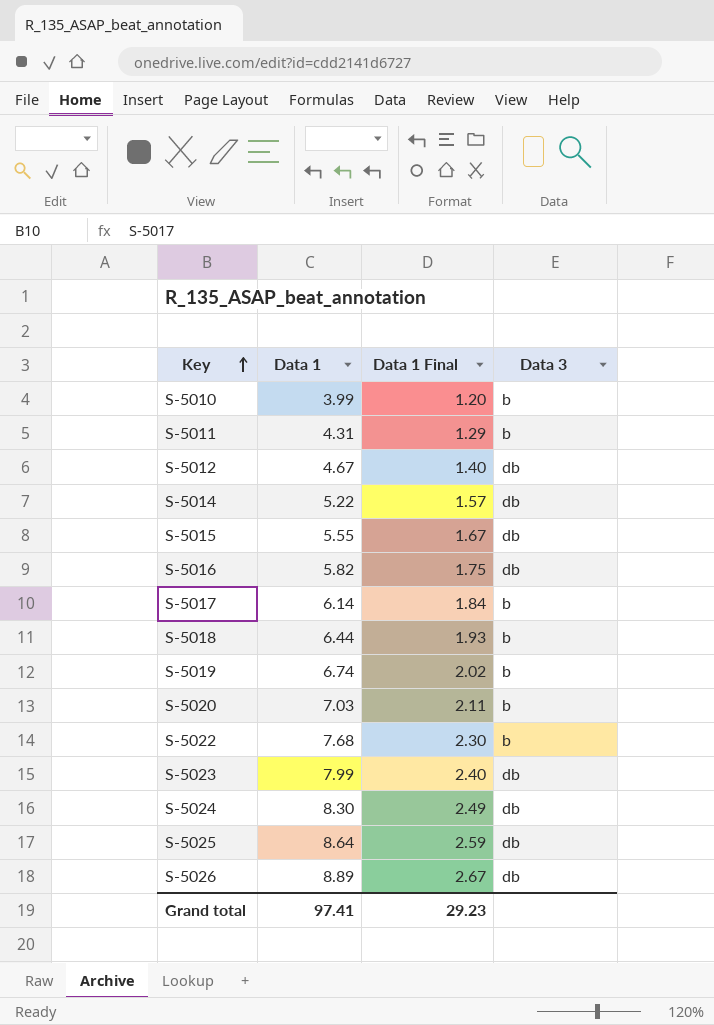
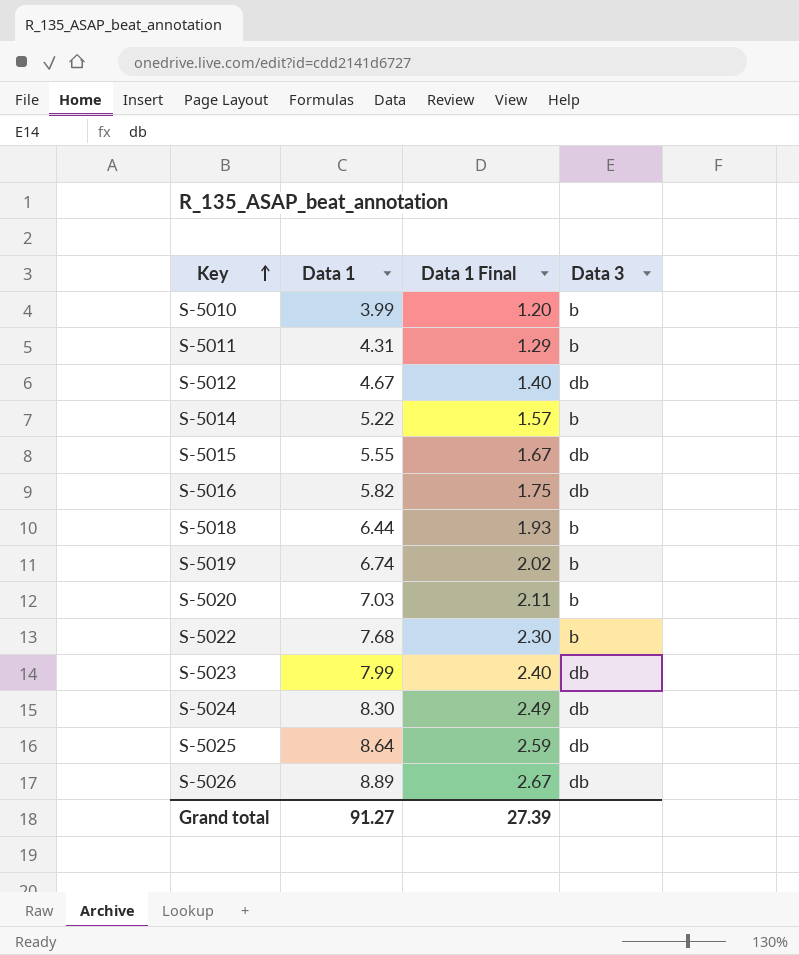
row S-5017: 6.14 | 1.84 | b -> none
S-5014 | Data 3: db -> b
Grand total | Data 1: 97.41 -> 91.27
Grand total | Data 1 Final: 29.23 -> 27.39

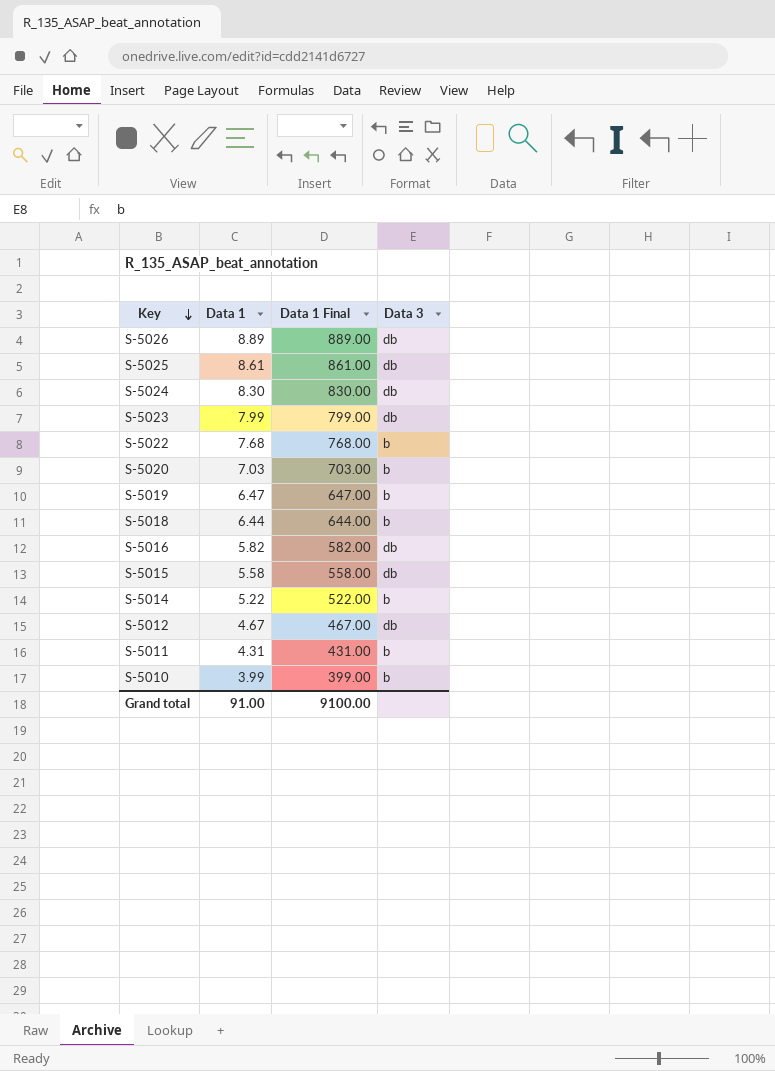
row order: Key ascending -> Key descending
column Data 1 Final | formula: [Data 1] * 0.3 -> [Data 1] * 100
S-5025 | Data 1: 8.64 -> 8.61
S-5019 | Data 1: 6.74 -> 6.47
S-5015 | Data 1: 5.55 -> 5.58
Grand total | Data 1: 91.27 -> 91.00
Grand total | Data 1 Final: 27.39 -> 9100.00

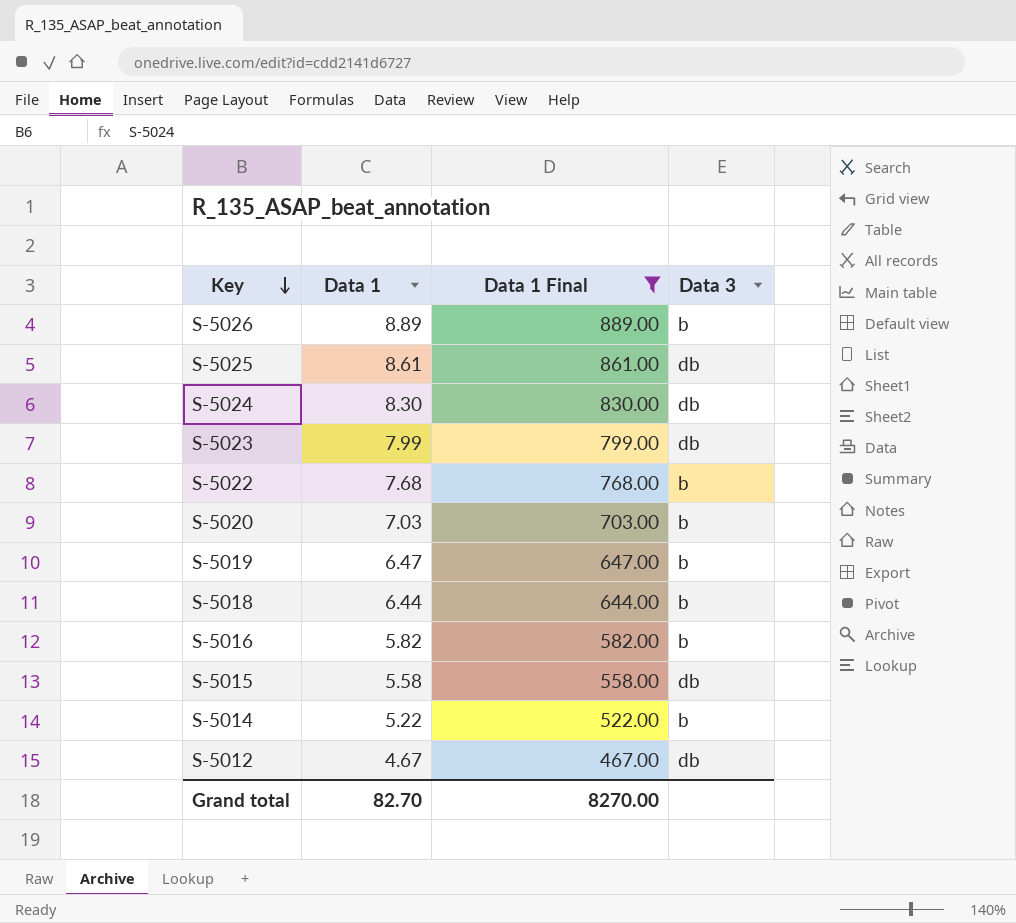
filter: none -> Data 1 Final >= 467.00
S-5026 | Data 3: db -> b
S-5016 | Data 3: db -> b
Grand total | Data 1: 91.00 -> 82.70
Grand total | Data 1 Final: 9100.00 -> 8270.00

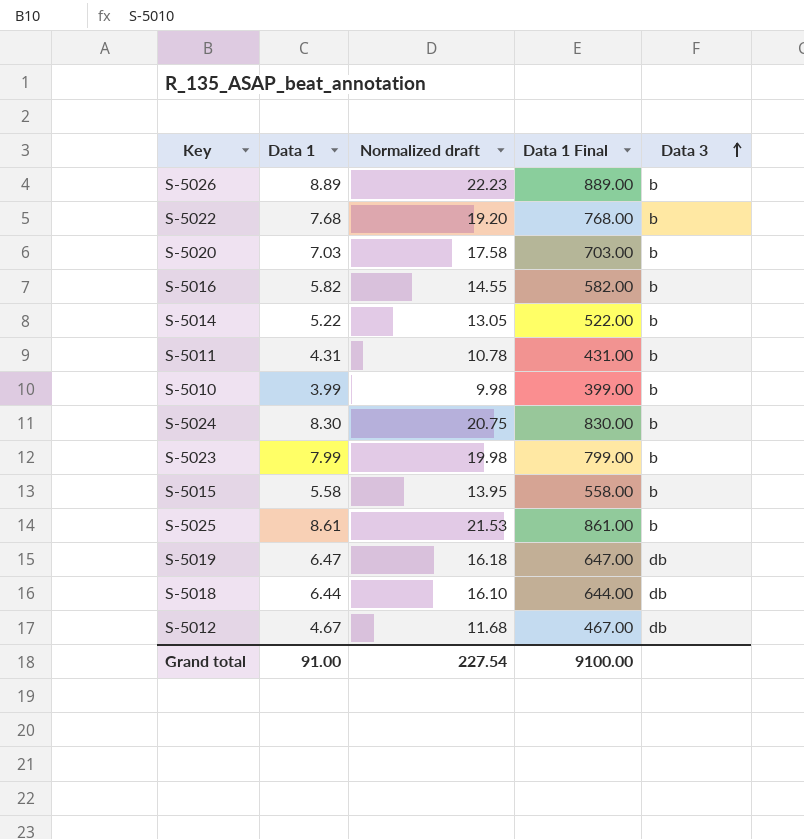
filter: Data 1 Final >= 467.00 -> none
row order: Key descending -> Data 3 ascending
column Normalized draft | formula: none -> [Data 1] * 2.5
S-5024 | Data 3: db -> b
S-5023 | Data 3: db -> b
S-5015 | Data 3: db -> b
S-5025 | Data 3: db -> b
S-5019 | Data 3: b -> db
S-5018 | Data 3: b -> db
Grand total | Data 1: 82.70 -> 91.00
Grand total | Data 1 Final: 8270.00 -> 9100.00

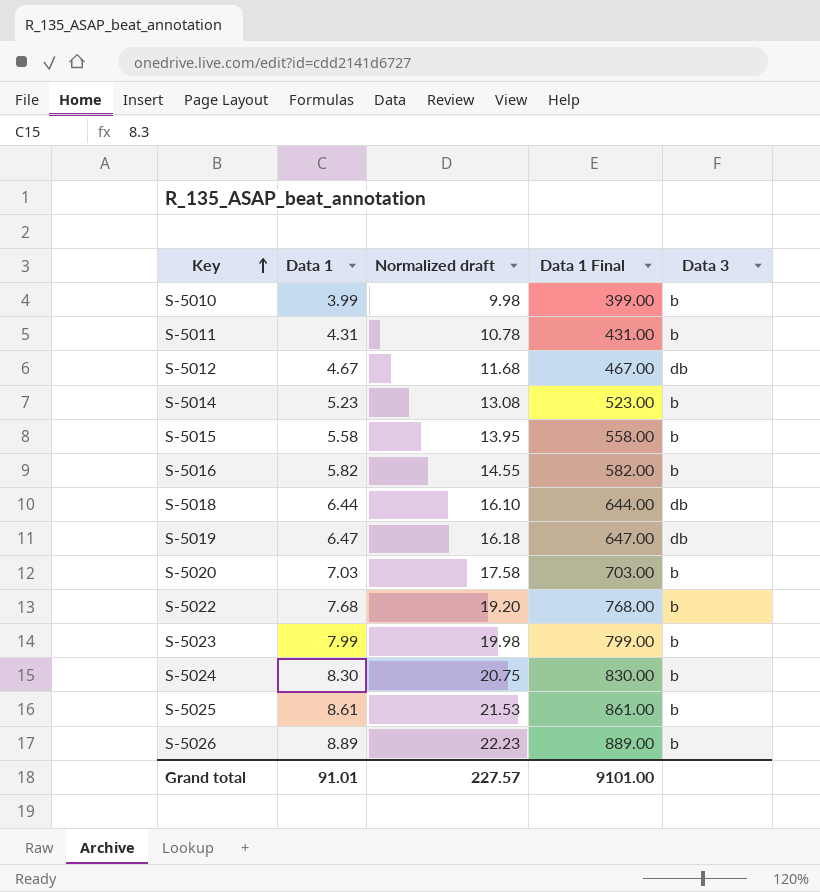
row order: Data 3 ascending -> Key ascending
S-5014 | Data 1: 5.22 -> 5.23
S-5014 | Normalized draft: 13.05 -> 13.08
S-5014 | Data 1 Final: 522.00 -> 523.00
Grand total | Data 1: 91.00 -> 91.01
Grand total | Normalized draft: 227.54 -> 227.57
Grand total | Data 1 Final: 9100.00 -> 9101.00

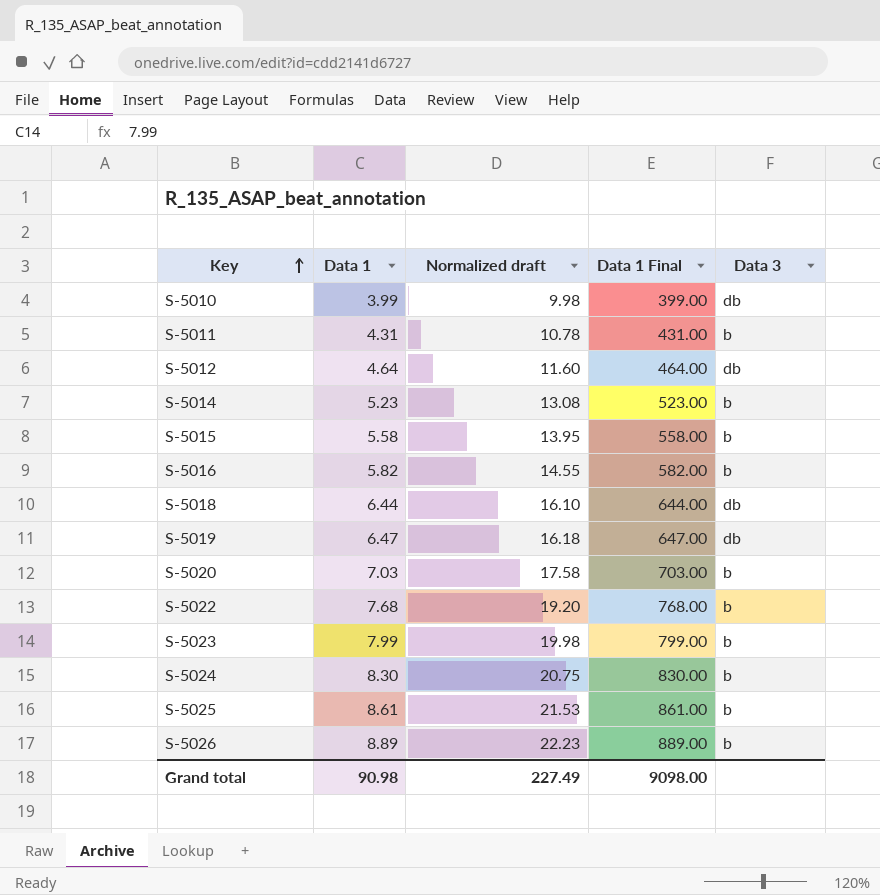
S-5010 | Data 3: b -> db
S-5012 | Data 1: 4.67 -> 4.64
S-5012 | Normalized draft: 11.68 -> 11.60
S-5012 | Data 1 Final: 467.00 -> 464.00
Grand total | Data 1: 91.01 -> 90.98
Grand total | Normalized draft: 227.57 -> 227.49
Grand total | Data 1 Final: 9101.00 -> 9098.00

